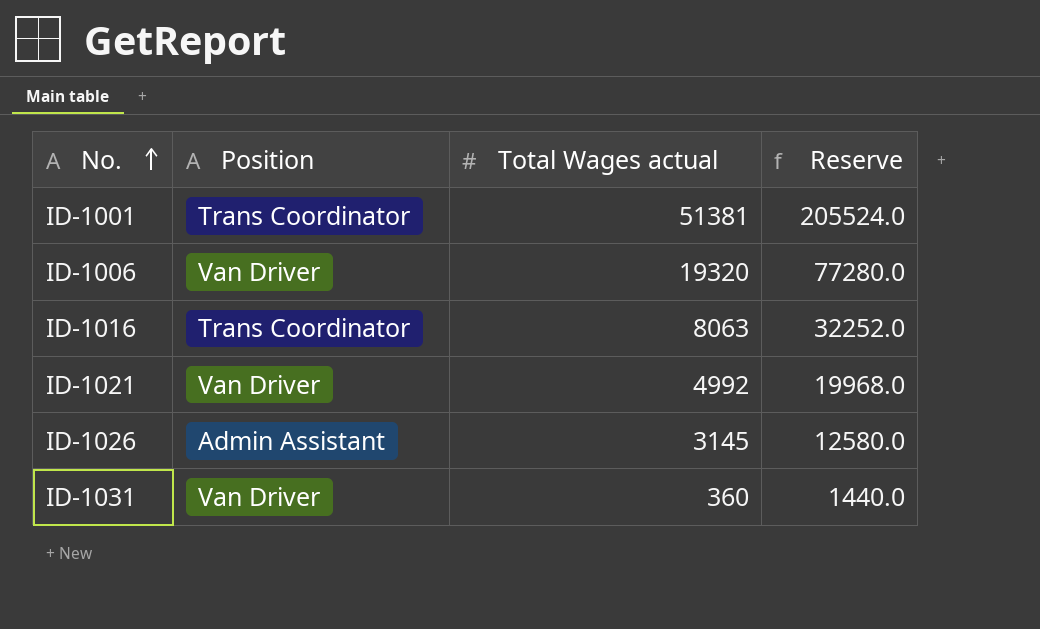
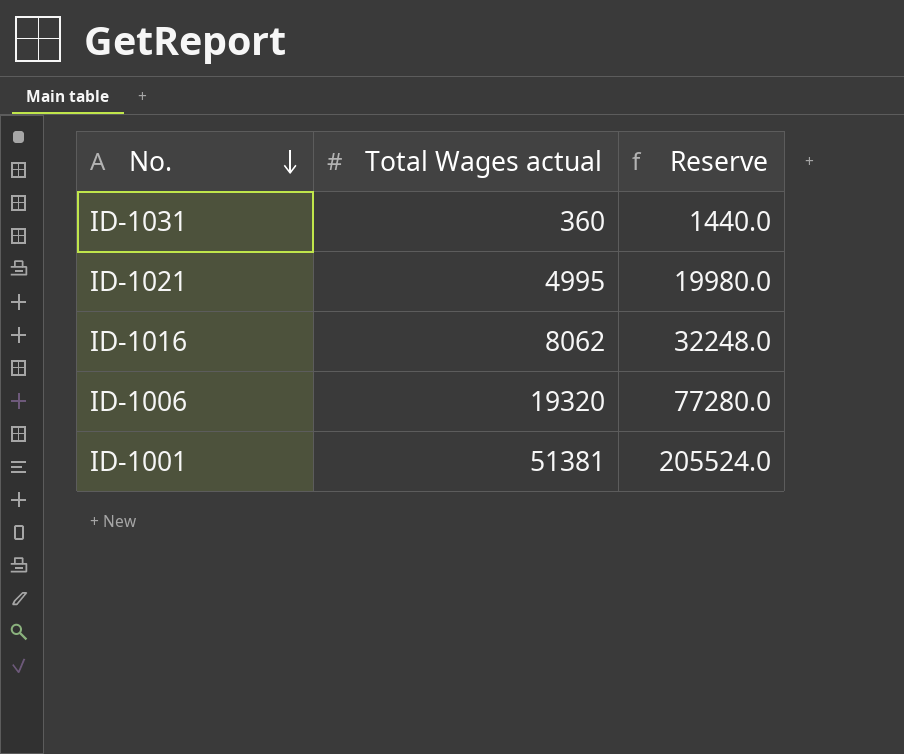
row order: No. ascending -> No. descending
column Position | position: 2 -> none
row ID-1026: Admin Assistant | 3145 | 12580.0 -> none
ID-1021 | Total Wages actual: 4992 -> 4995
ID-1021 | Reserve: 19968.0 -> 19980.0
ID-1016 | Total Wages actual: 8063 -> 8062
ID-1016 | Reserve: 32252.0 -> 32248.0

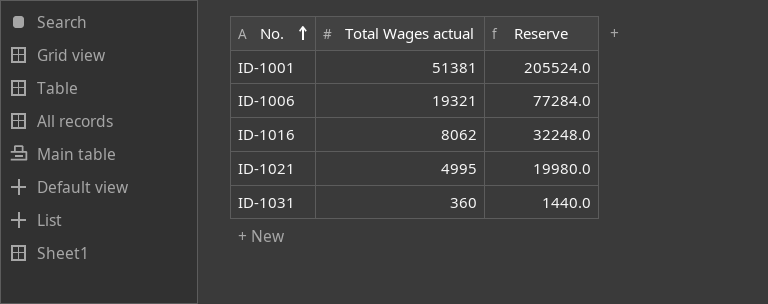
row order: No. descending -> No. ascending
ID-1006 | Total Wages actual: 19320 -> 19321
ID-1006 | Reserve: 77280.0 -> 77284.0

